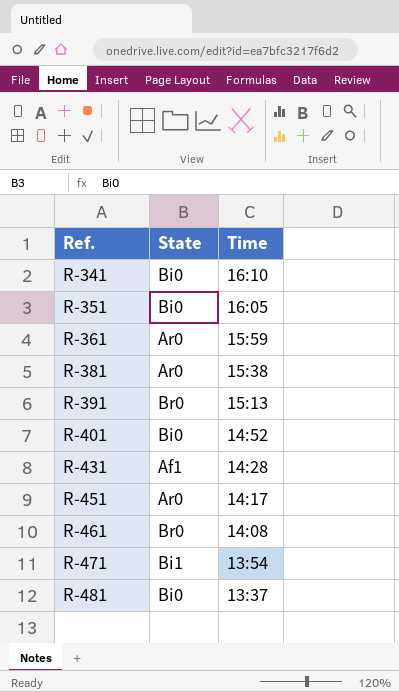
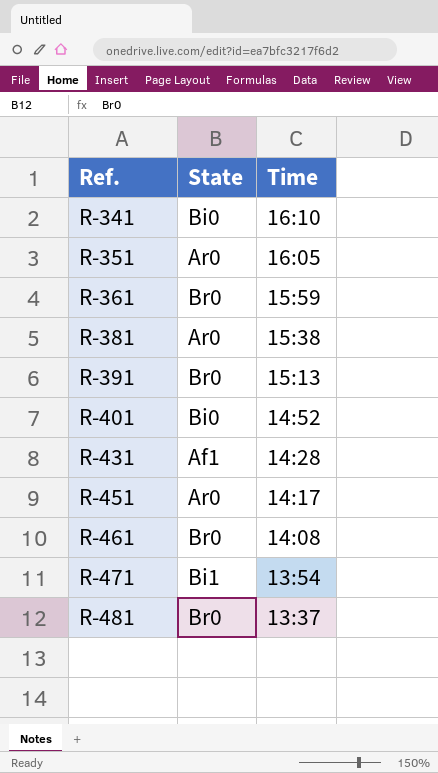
R-351 | State: Bi0 -> Ar0
R-361 | State: Ar0 -> Br0
R-481 | State: Bi0 -> Br0

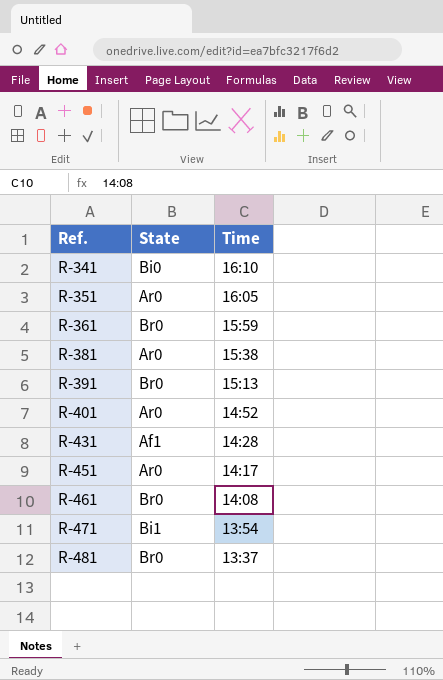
R-401 | State: Bi0 -> Ar0

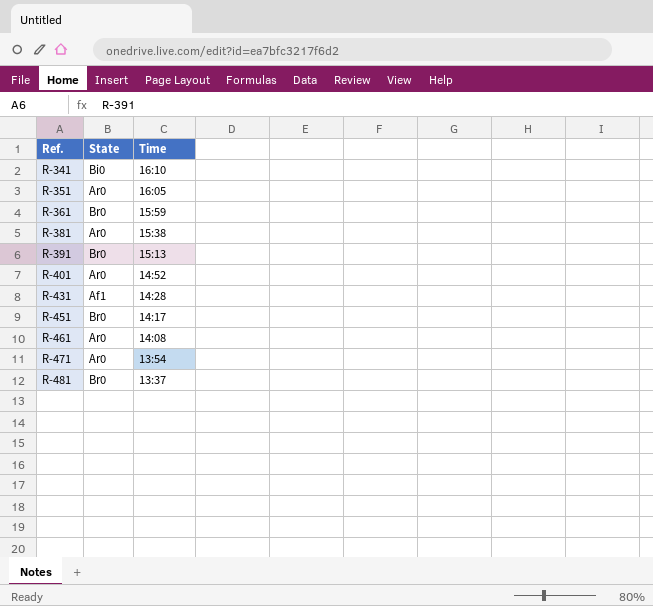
R-451 | State: Ar0 -> Br0
R-461 | State: Br0 -> Ar0
R-471 | State: Bi1 -> Ar0

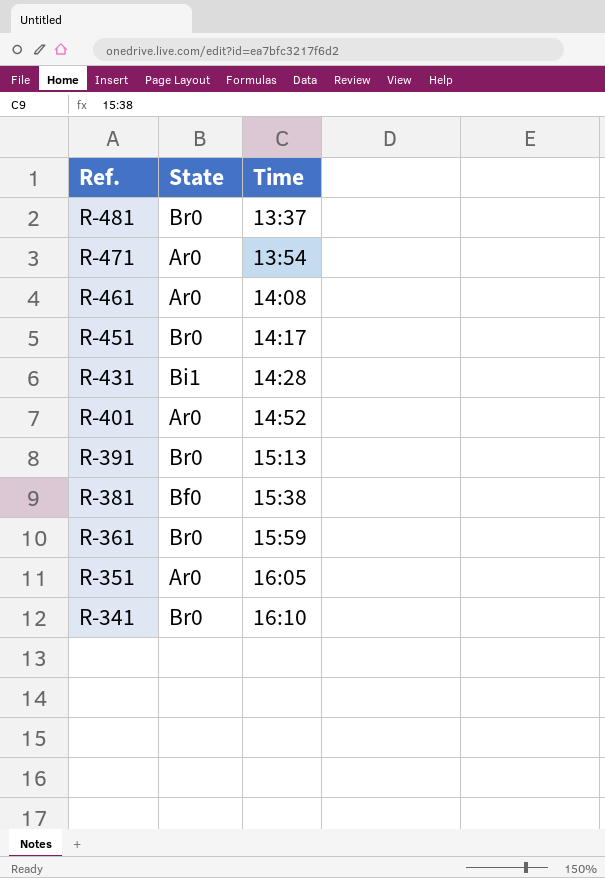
row order: Ref. ascending -> Ref. descending
R-431 | State: Af1 -> Bi1
R-381 | State: Ar0 -> Bf0
R-341 | State: Bi0 -> Br0

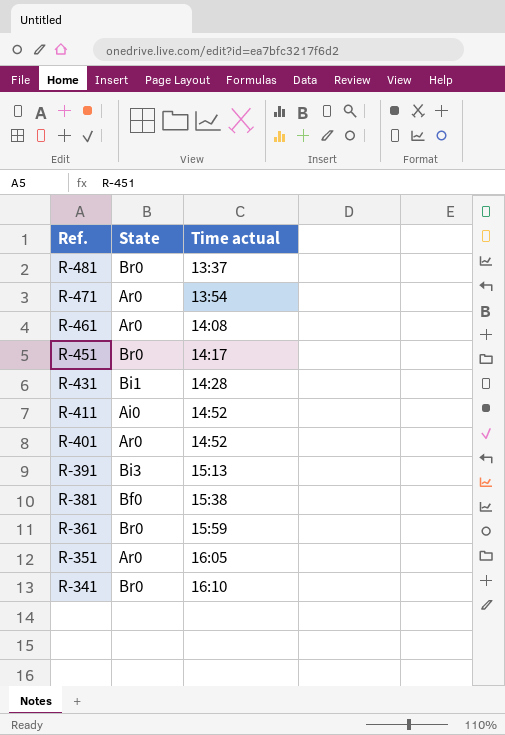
column name: Time -> Time actual
row R-411: none -> Ai0 | 14:52
R-391 | State: Br0 -> Bi3

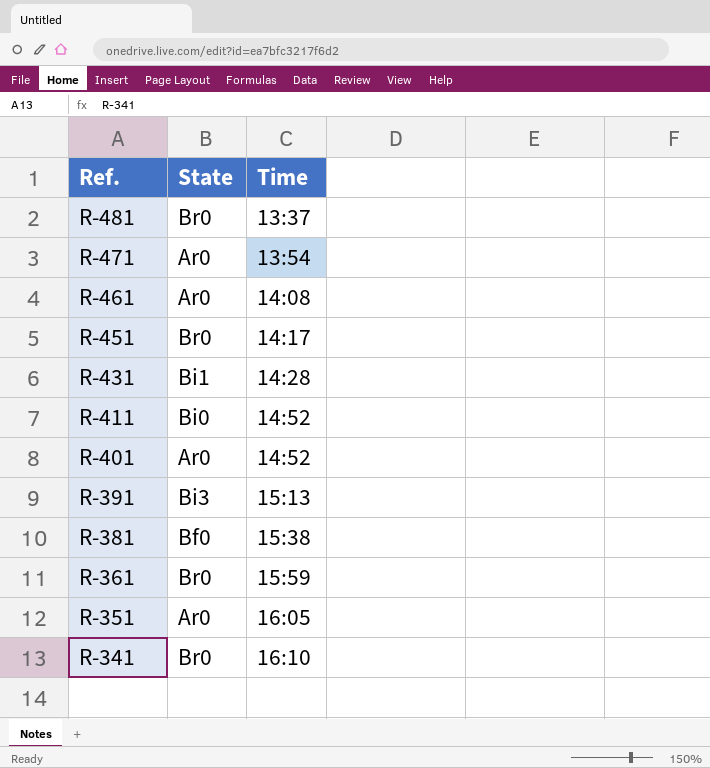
column name: Time actual -> Time
R-411 | State: Ai0 -> Bi0

